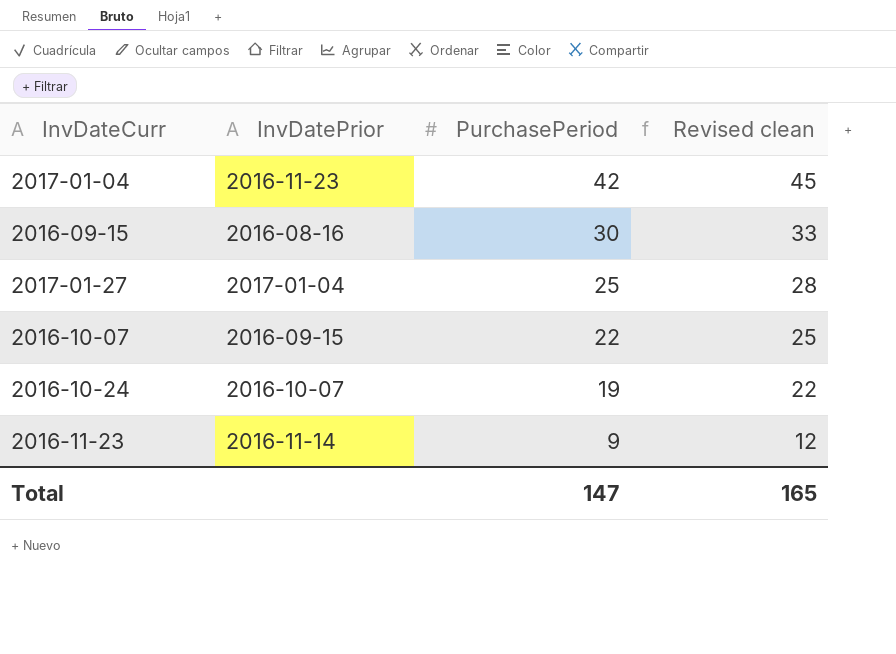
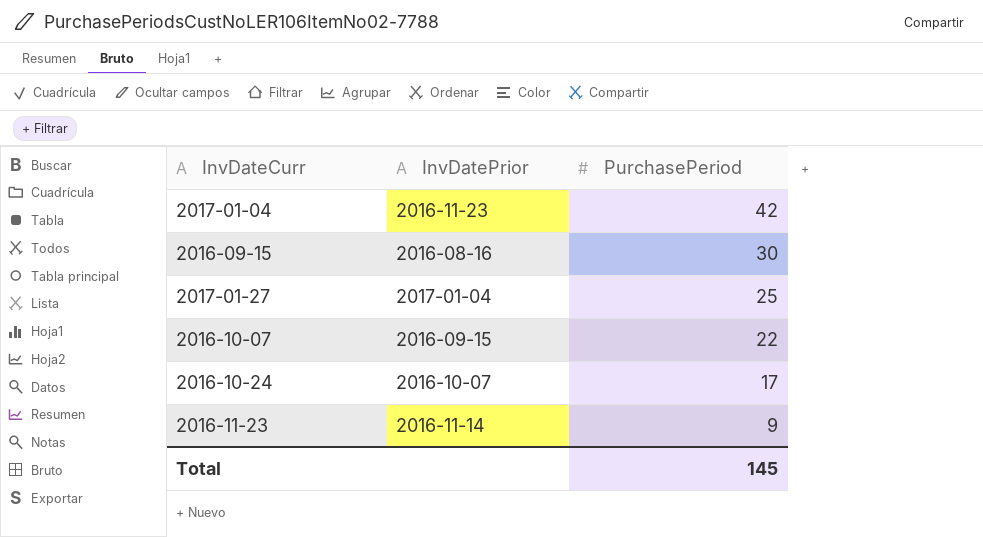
column Revised clean | formula: [PurchasePeriod] + 3 -> none
2016-10-24 | PurchasePeriod: 19 -> 17
Total | PurchasePeriod: 147 -> 145

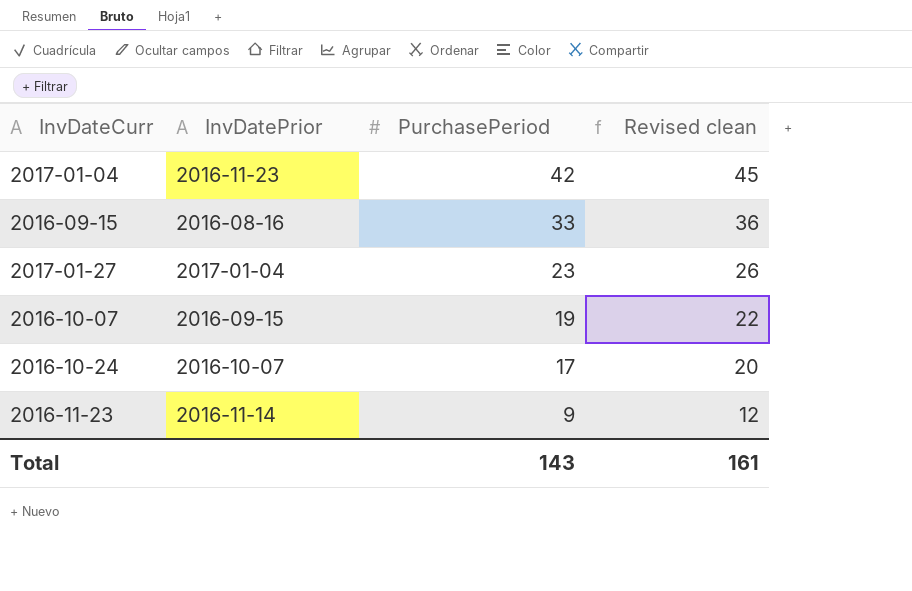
column Revised clean | formula: none -> [PurchasePeriod] + 3
2016-09-15 | PurchasePeriod: 30 -> 33
2017-01-27 | PurchasePeriod: 25 -> 23
2016-10-07 | PurchasePeriod: 22 -> 19
Total | PurchasePeriod: 145 -> 143

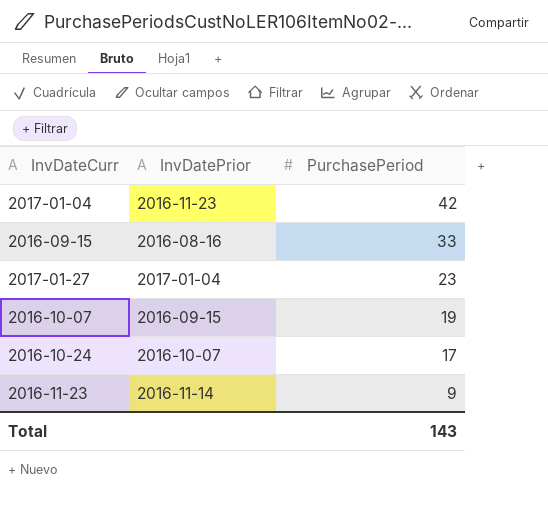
column Revised clean | formula: [PurchasePeriod] + 3 -> none

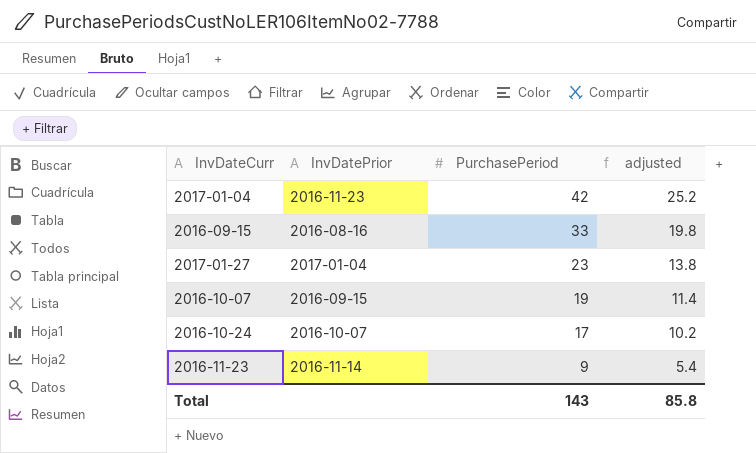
column adjusted | formula: none -> [PurchasePeriod] * 0.6

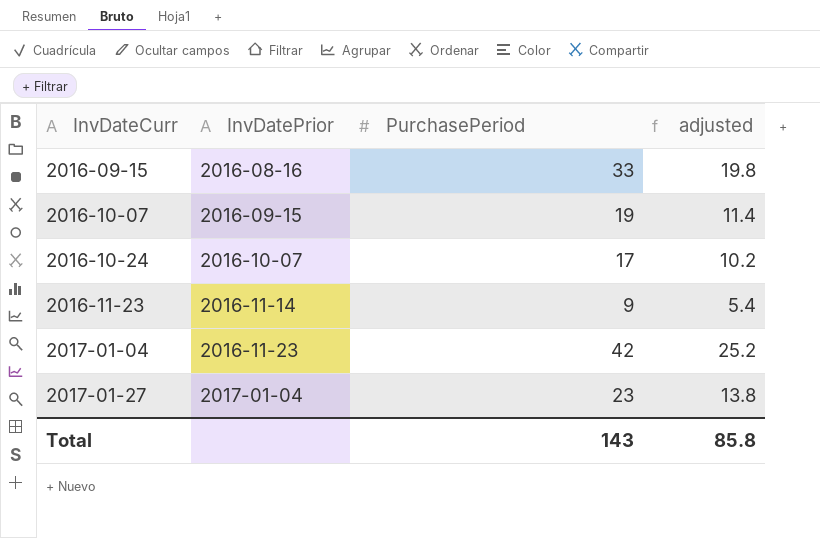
row order: PurchasePeriod descending -> InvDateCurr ascending

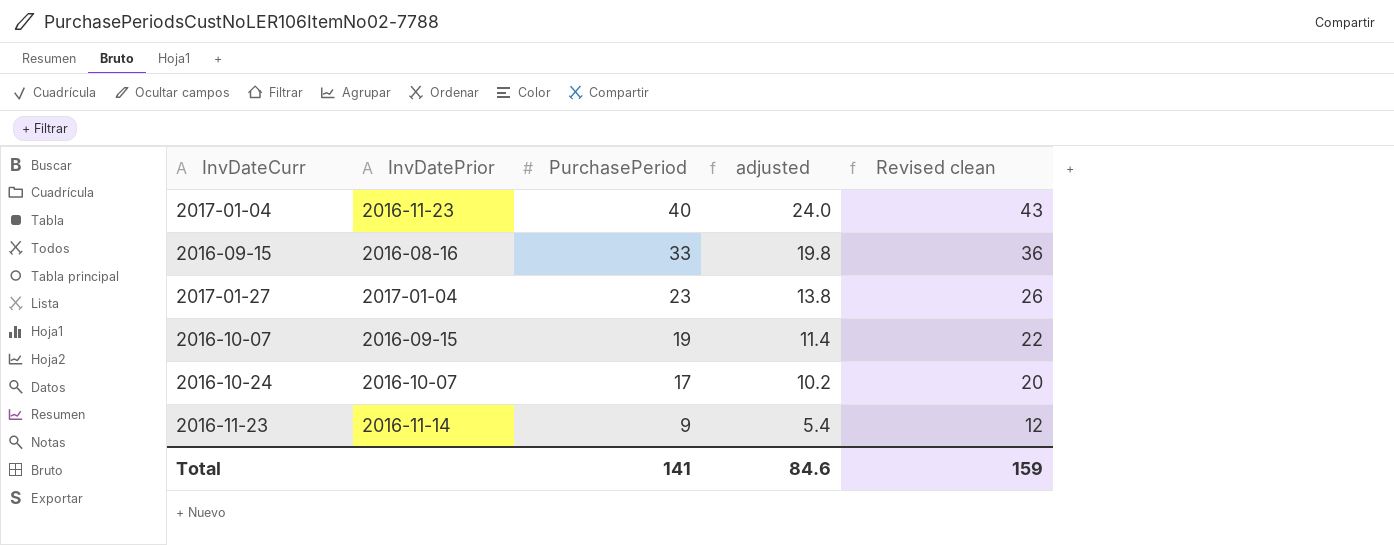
row order: InvDateCurr ascending -> PurchasePeriod descending
column Revised clean | formula: none -> [PurchasePeriod] + 3
2017-01-04 | PurchasePeriod: 42 -> 40
2017-01-04 | adjusted: 25.2 -> 24.0
Total | PurchasePeriod: 143 -> 141
Total | adjusted: 85.8 -> 84.6

